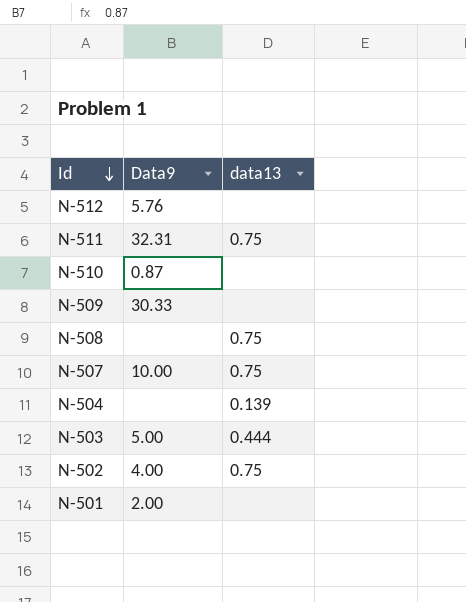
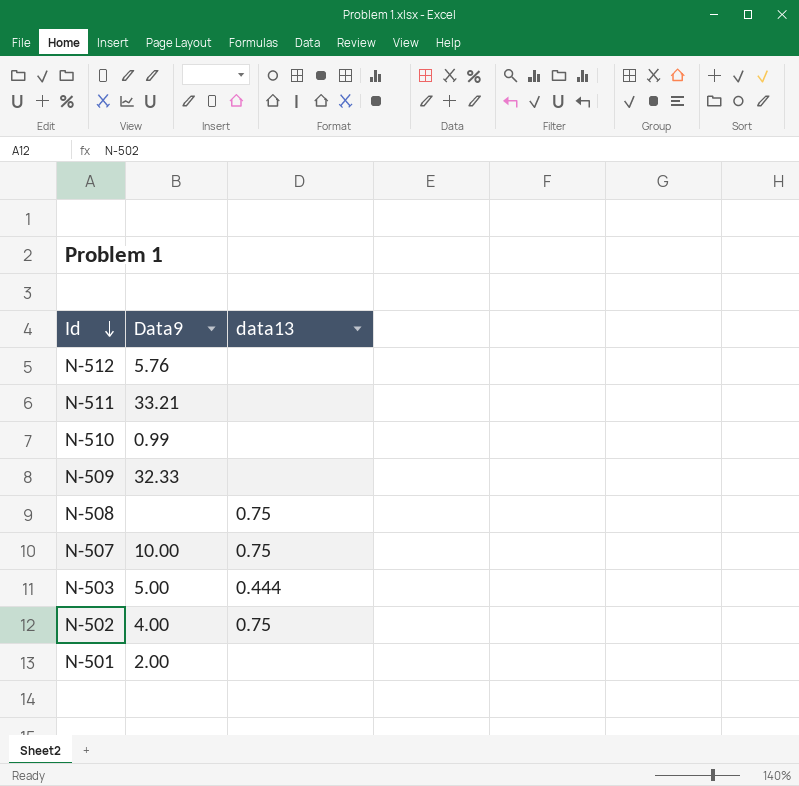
row N-504: none | 0.139 -> none
N-511 | Data9: 32.31 -> 33.21
N-511 | data13: 0.75 -> none
N-510 | Data9: 0.87 -> 0.99
N-509 | Data9: 30.33 -> 32.33

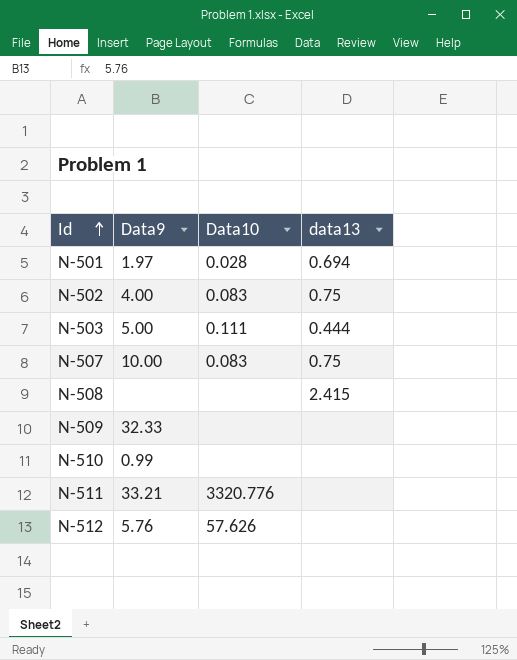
row order: Id descending -> Id ascending
column Data10 | position: none -> 3
N-501 | Data9: 2.00 -> 1.97
N-501 | data13: none -> 0.694
N-508 | data13: 0.75 -> 2.415

